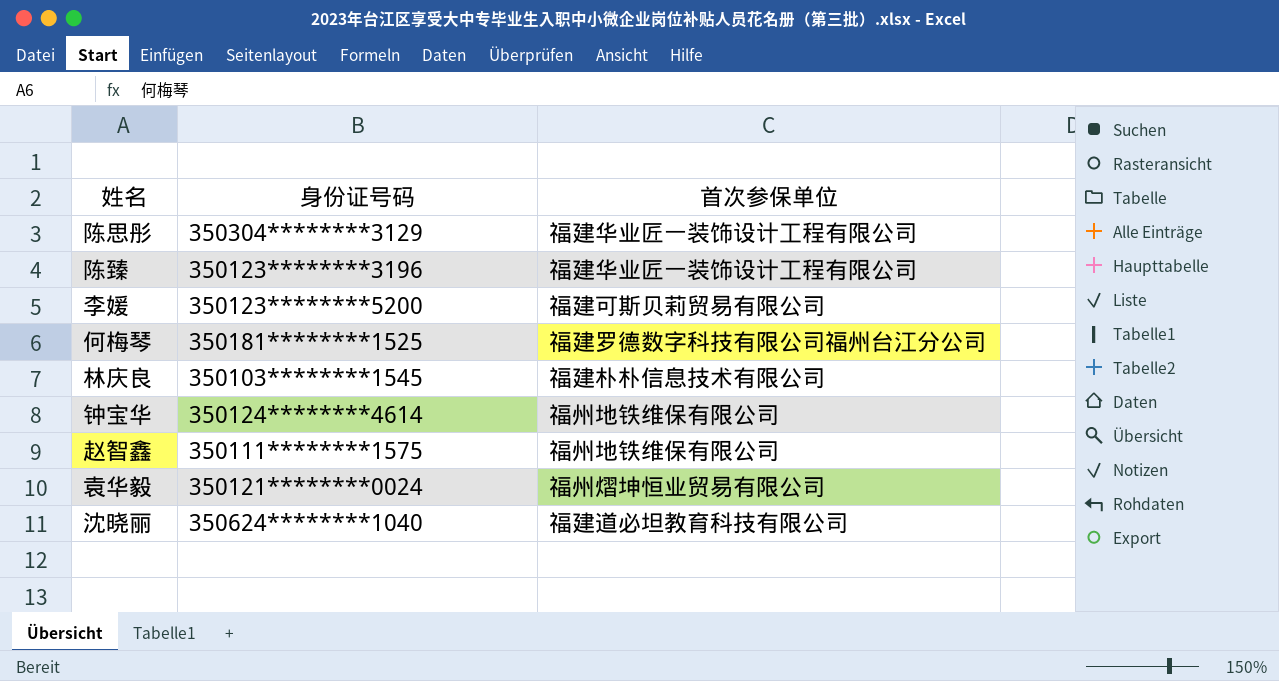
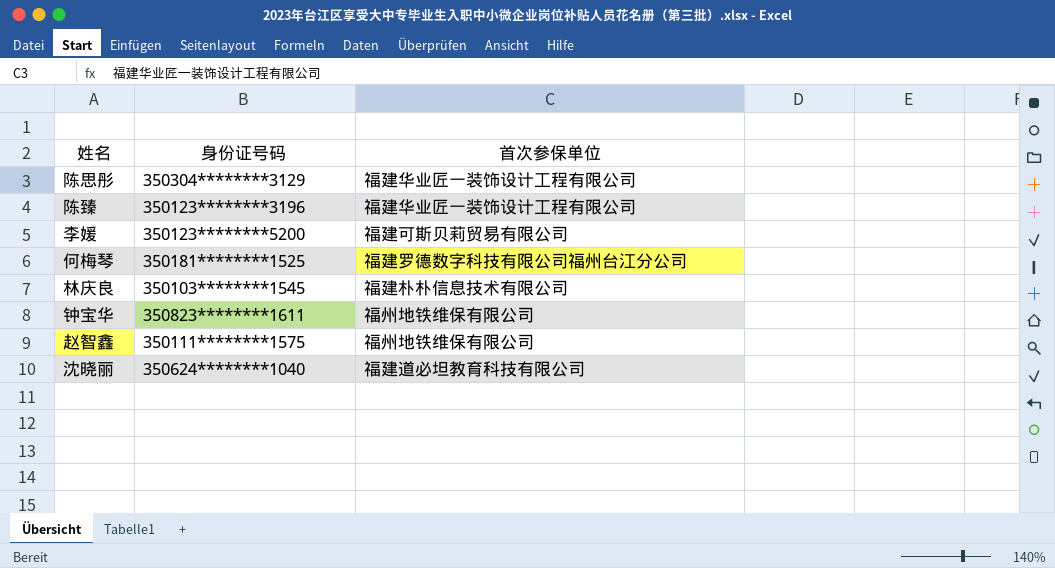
row 袁华毅: 350121********0024 | 福州熠坤恒业贸易有限公司 -> none
钟宝华 | 身份证号码: 350124********4614 -> 350823********1611

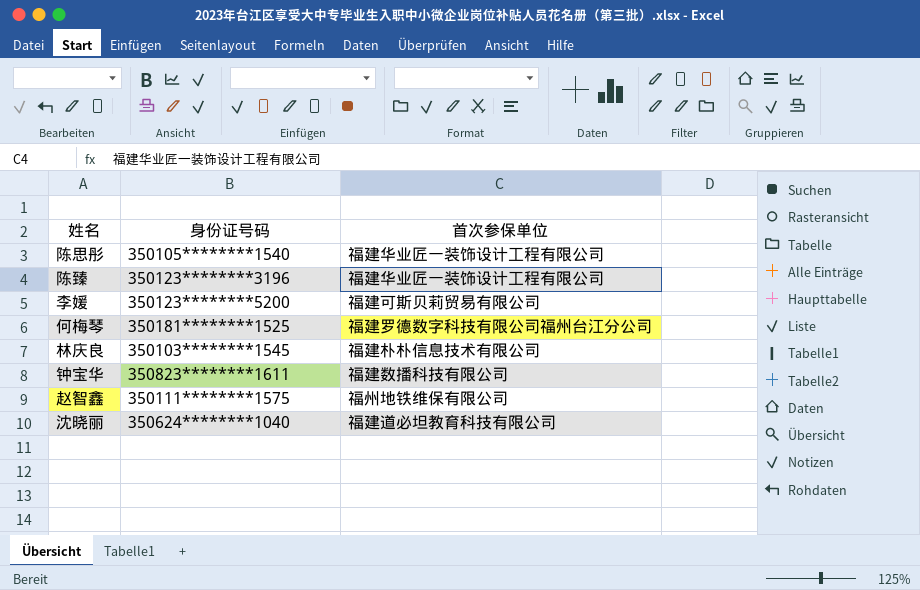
陈思彤 | 身份证号码: 350304********3129 -> 350105********1540
钟宝华 | 首次参保单位: 福州地铁维保有限公司 -> 福建数播科技有限公司

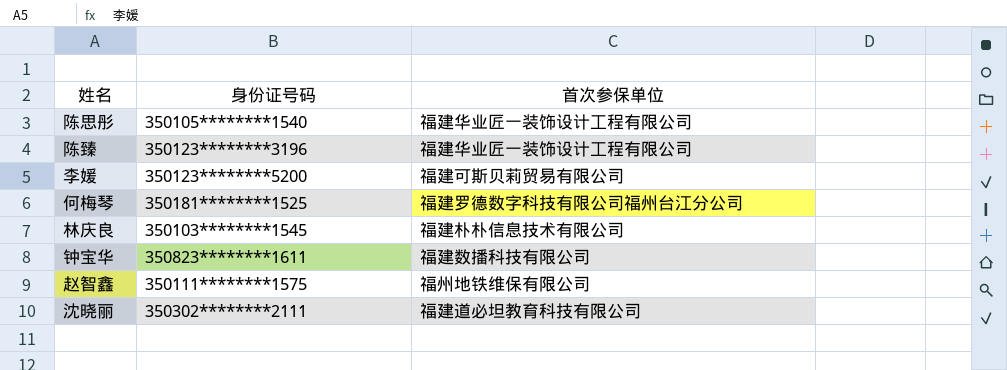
沈晓丽 | 身份证号码: 350624********1040 -> 350302********2111

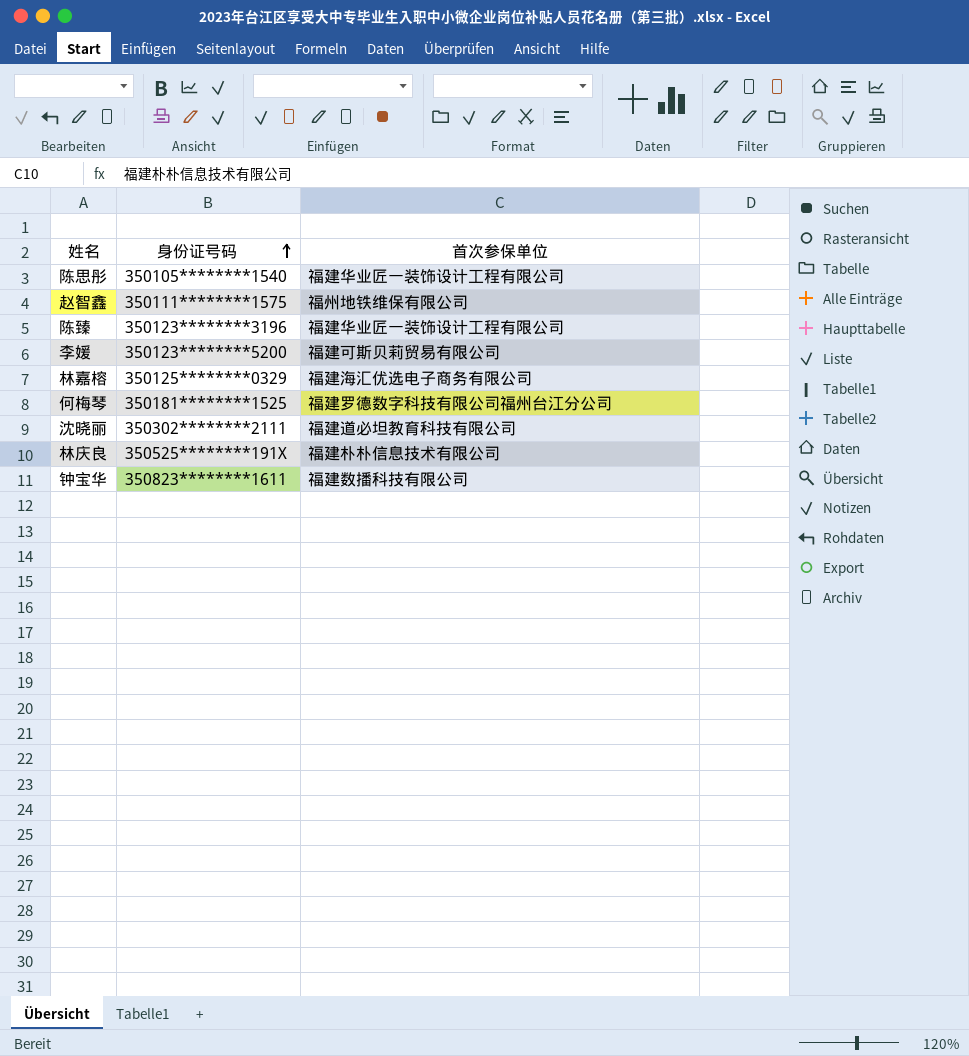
row order: none -> 身份证号码 ascending
row 林嘉榕: none -> 350125********0329 | 福建海汇优选电子商务有限公司
林庆良 | 身份证号码: 350103********1545 -> 350525********191X

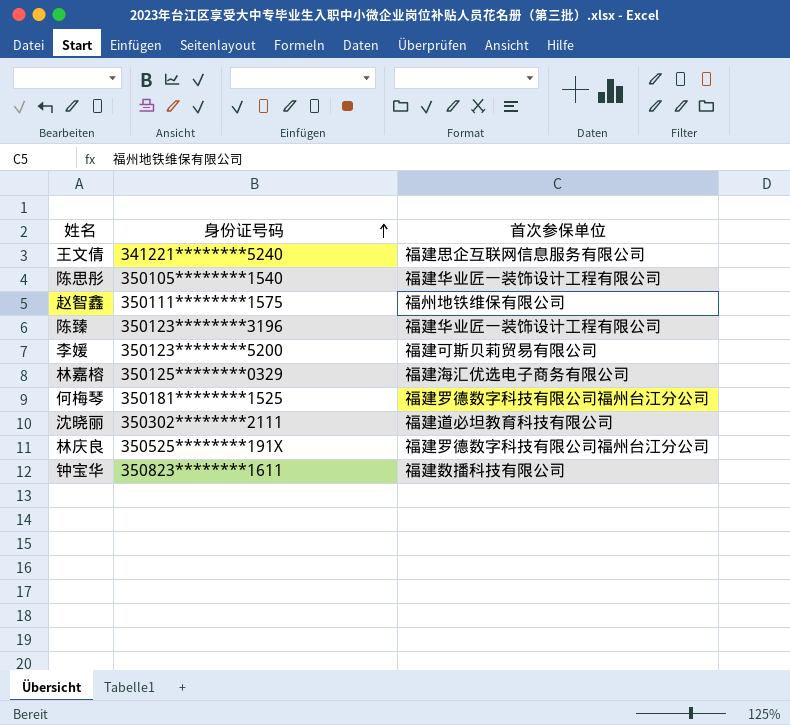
row 王文倩: none -> 341221********5240 | 福建思企互联网信息服务有限公司
林庆良 | 首次参保单位: 福建朴朴信息技术有限公司 -> 福建罗德数字科技有限公司福州台江分公司

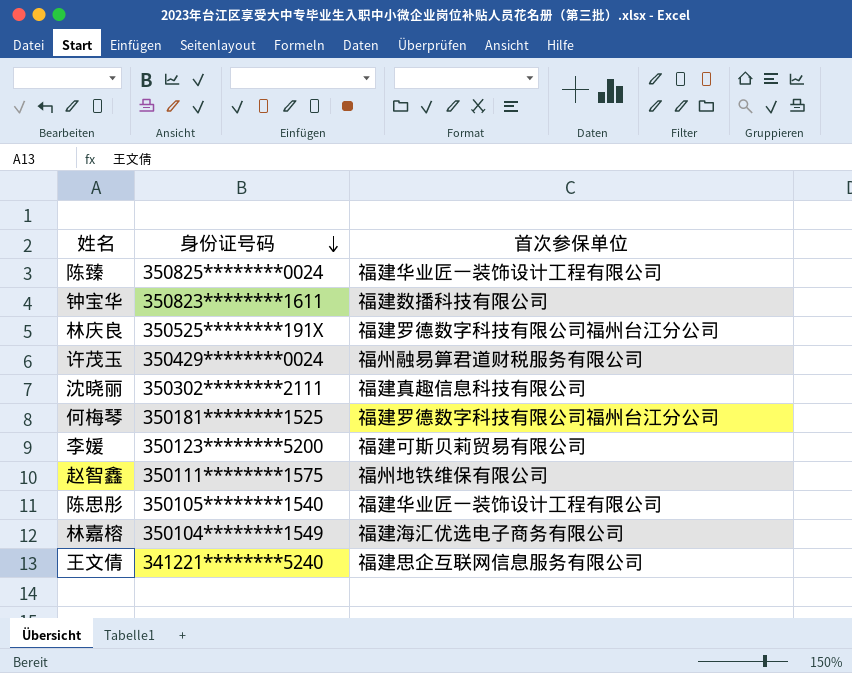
row order: 身份证号码 ascending -> 身份证号码 descending
陈臻 | 身份证号码: 350123********3196 -> 350825********0024
row 许茂玉: none -> 350429********0024 | 福州融易算君道财税服务有限公司
沈晓丽 | 首次参保单位: 福建道必坦教育科技有限公司 -> 福建真趣信息科技有限公司
林嘉榕 | 身份证号码: 350125********0329 -> 350104********1549

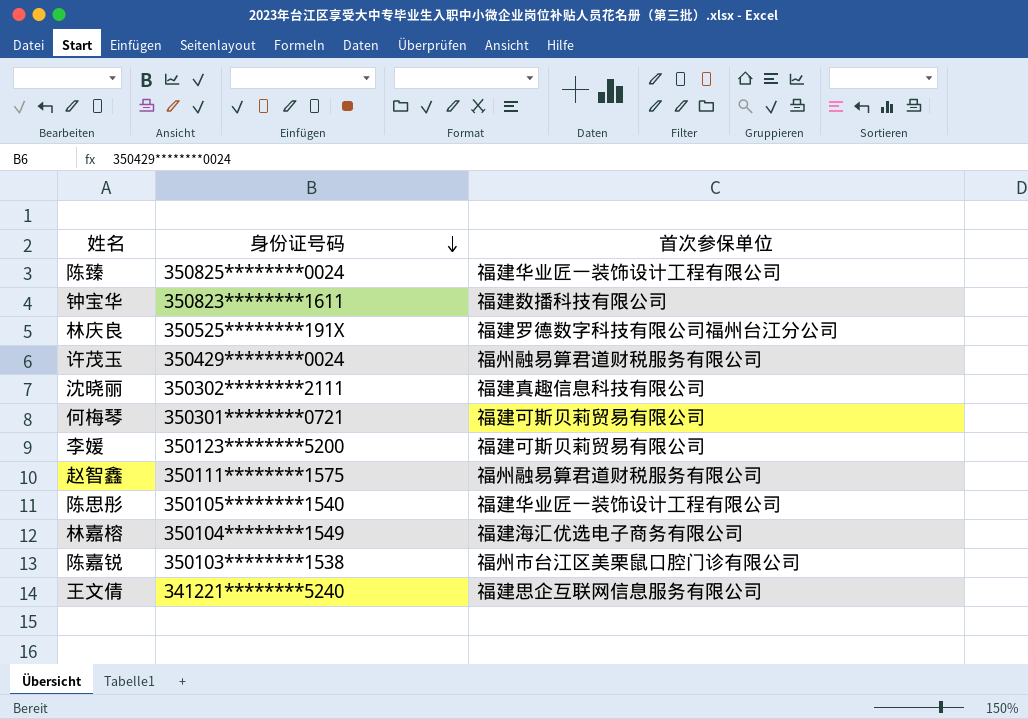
何梅琴 | 身份证号码: 350181********1525 -> 350301********0721
何梅琴 | 首次参保单位: 福建罗德数字科技有限公司福州台江分公司 -> 福建可斯贝莉贸易有限公司
赵智鑫 | 首次参保单位: 福州地铁维保有限公司 -> 福州融易算君道财税服务有限公司
row 陈嘉锐: none -> 350103********1538 | 福州市台江区美栗鼠口腔门诊有限公司

